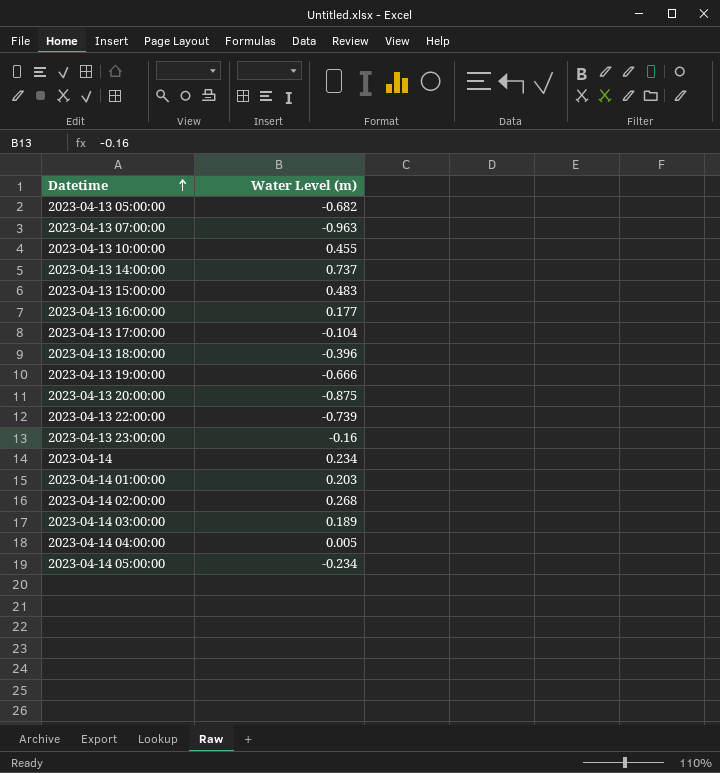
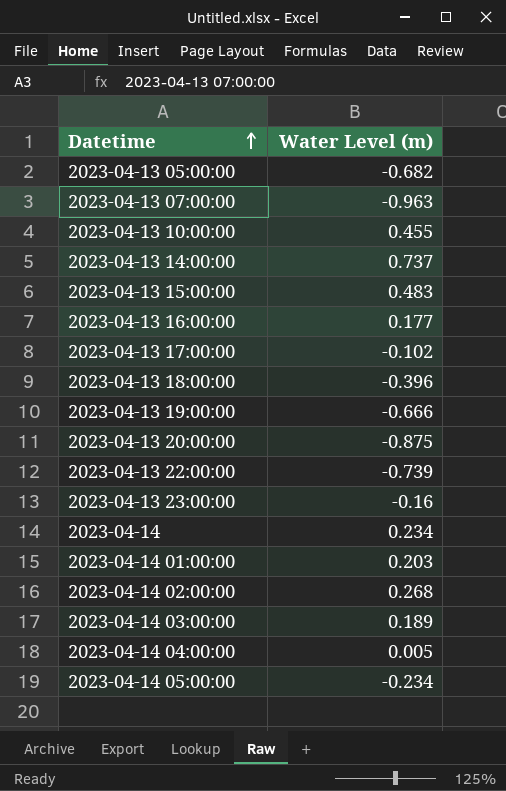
2023-04-13 17:00:00 | Water Level (m): -0.104 -> -0.102

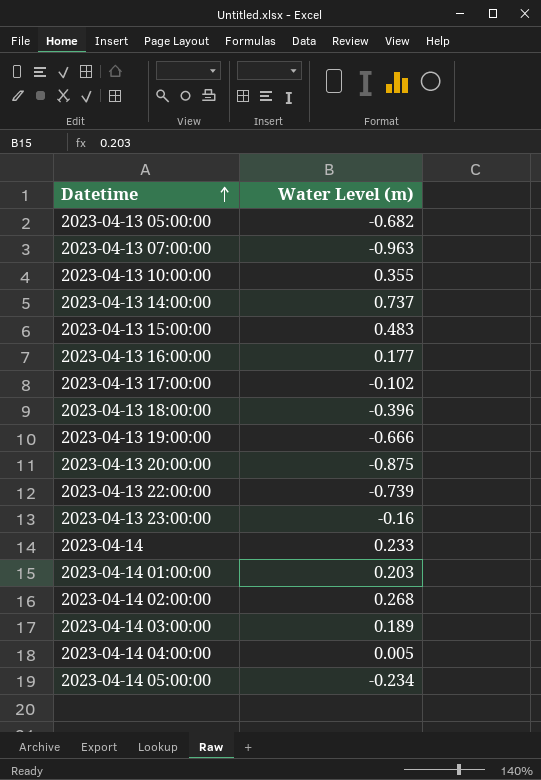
2023-04-13 10:00:00 | Water Level (m): 0.455 -> 0.355
2023-04-14 | Water Level (m): 0.234 -> 0.233

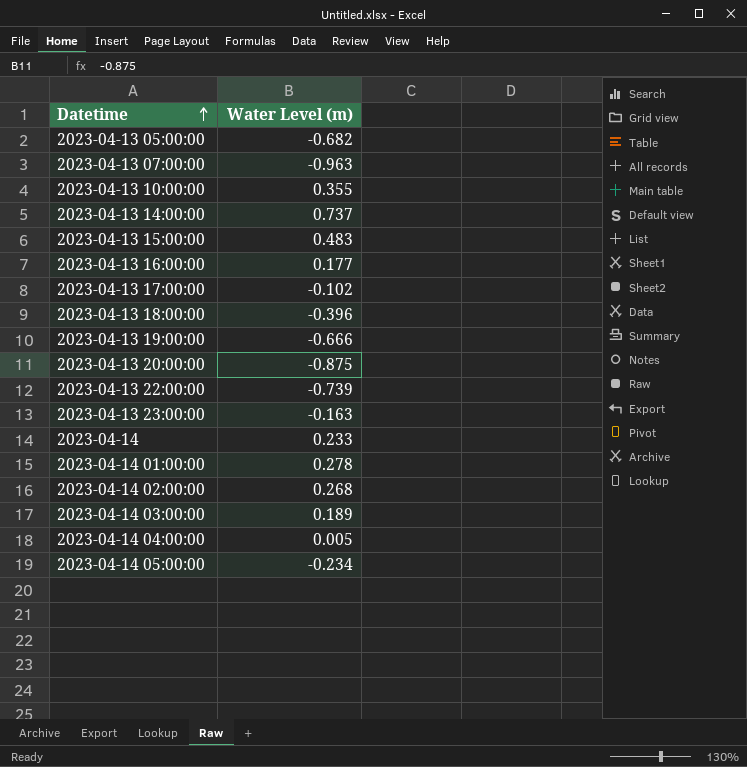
2023-04-13 23:00:00 | Water Level (m): -0.16 -> -0.163
2023-04-14 01:00:00 | Water Level (m): 0.203 -> 0.278

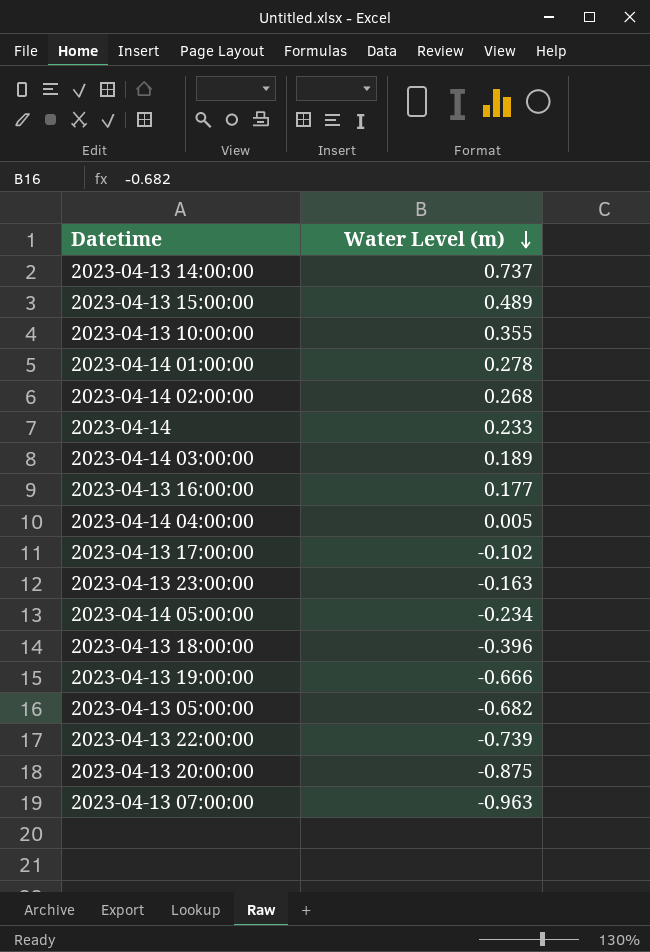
row order: Datetime ascending -> Water Level (m) descending
2023-04-13 15:00:00 | Water Level (m): 0.483 -> 0.489

